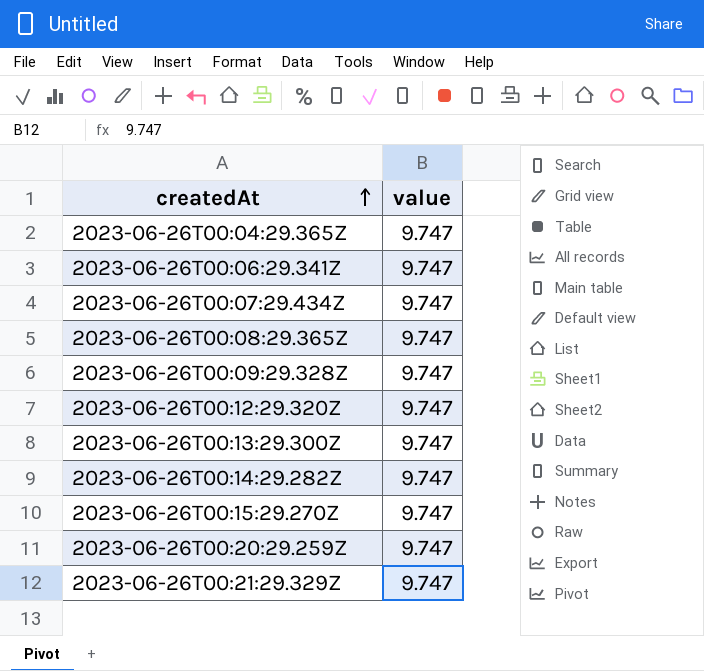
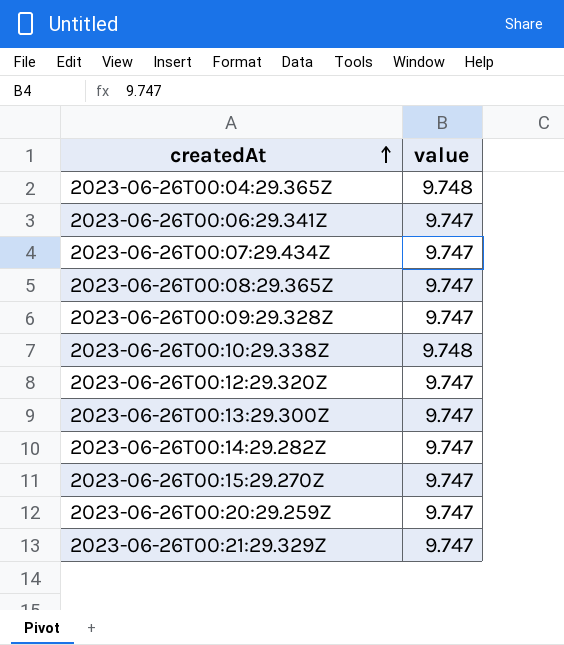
2023-06-26T00:04:29.365Z | value: 9.747 -> 9.748
row 2023-06-26T00:10:29.338Z: none -> 9.748

